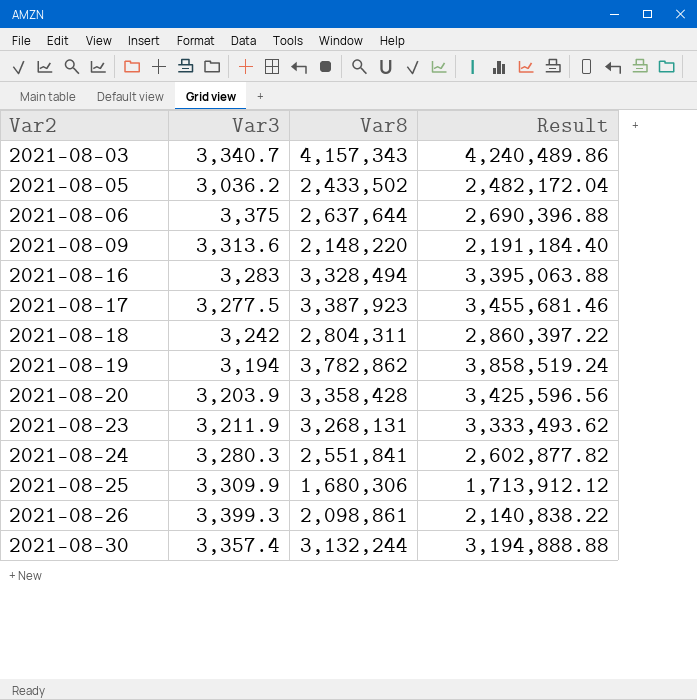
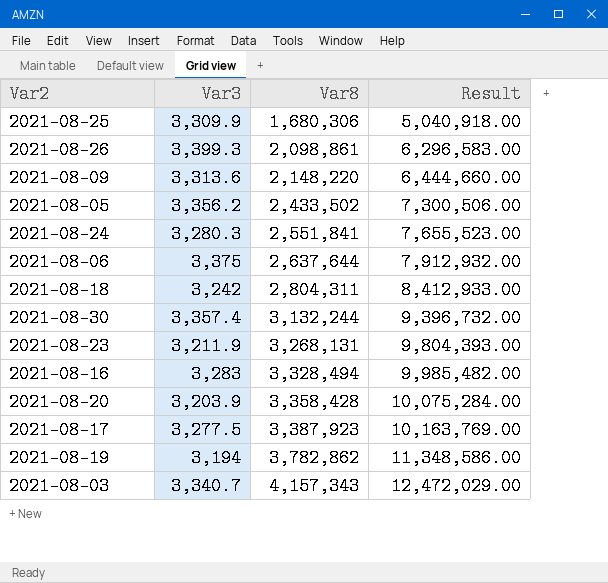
row order: Var2 ascending -> Var8 ascending
column Result | formula: [Var8] * 1.02 -> [Var8] * 3
2021-08-05 | Var3: 3,036.2 -> 3,356.2

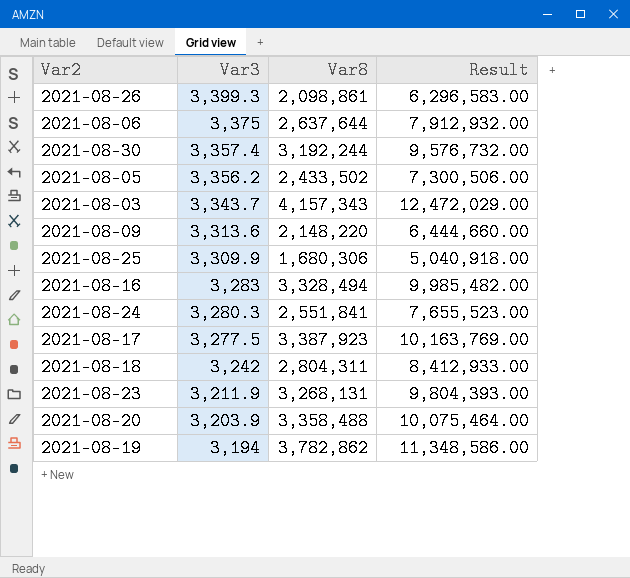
row order: Var8 ascending -> Var3 descending
2021-08-30 | Var8: 3,132,244 -> 3,192,244
2021-08-30 | Result: 9,396,732.00 -> 9,576,732.00
2021-08-03 | Var3: 3,340.7 -> 3,343.7
2021-08-20 | Var8: 3,358,428 -> 3,358,488
2021-08-20 | Result: 10,075,284.00 -> 10,075,464.00

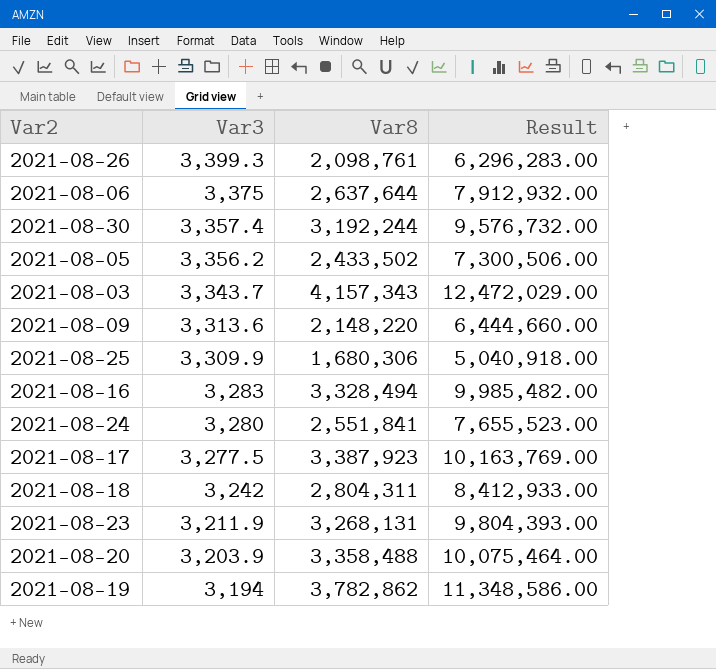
2021-08-26 | Var8: 2,098,861 -> 2,098,761
2021-08-26 | Result: 6,296,583.00 -> 6,296,283.00
2021-08-24 | Var3: 3,280.3 -> 3,280

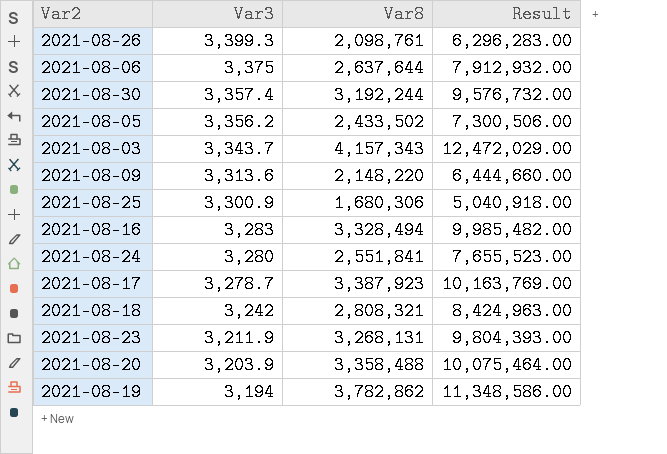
2021-08-25 | Var3: 3,309.9 -> 3,300.9
2021-08-17 | Var3: 3,277.5 -> 3,278.7
2021-08-18 | Var8: 2,804,311 -> 2,808,321
2021-08-18 | Result: 8,412,933.00 -> 8,424,963.00

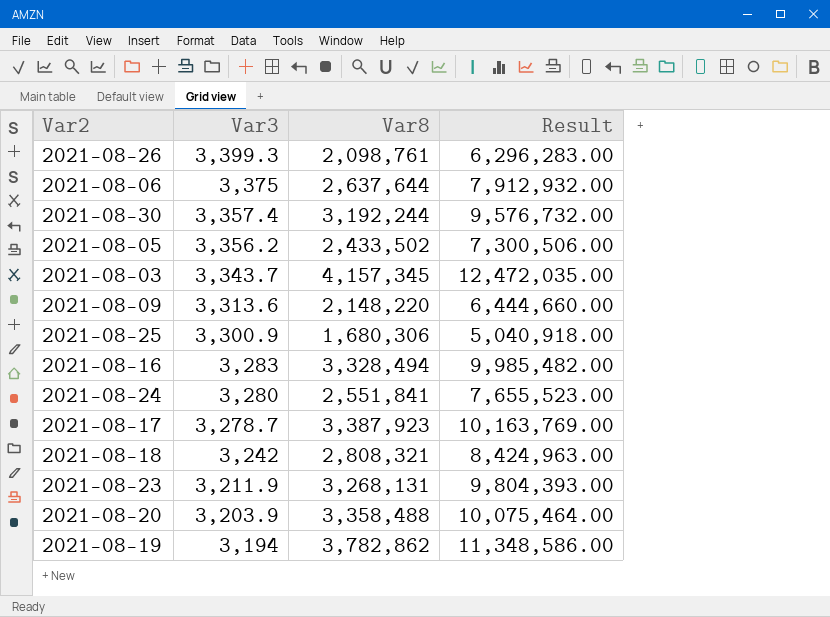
2021-08-03 | Var8: 4,157,343 -> 4,157,345
2021-08-03 | Result: 12,472,029.00 -> 12,472,035.00

